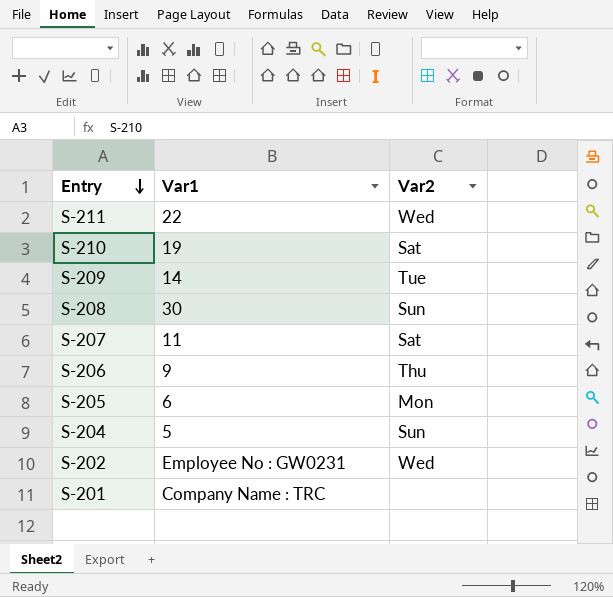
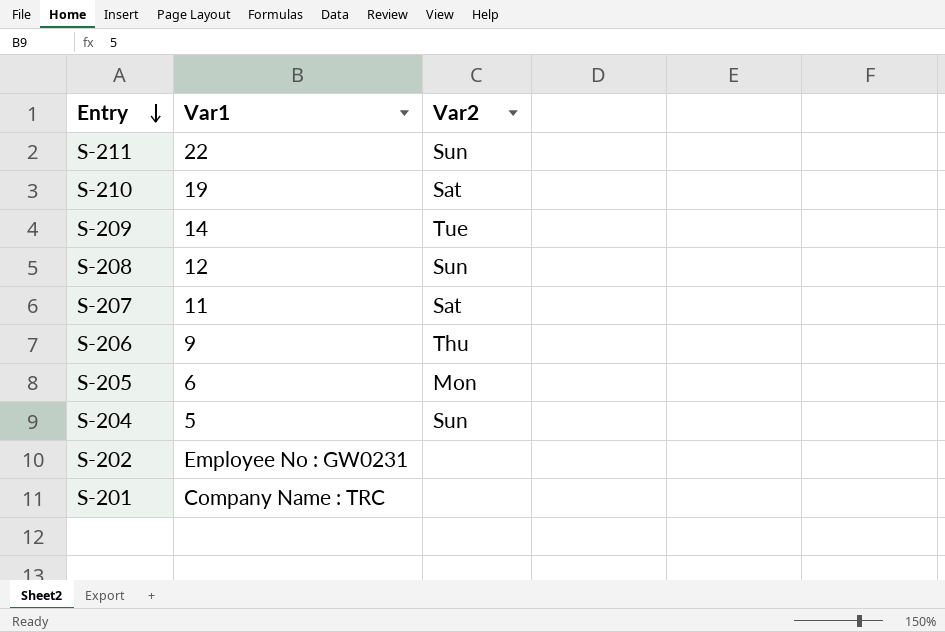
S-211 | Var2: Wed -> Sun
S-208 | Var1: 30 -> 12
S-202 | Var2: Wed -> none

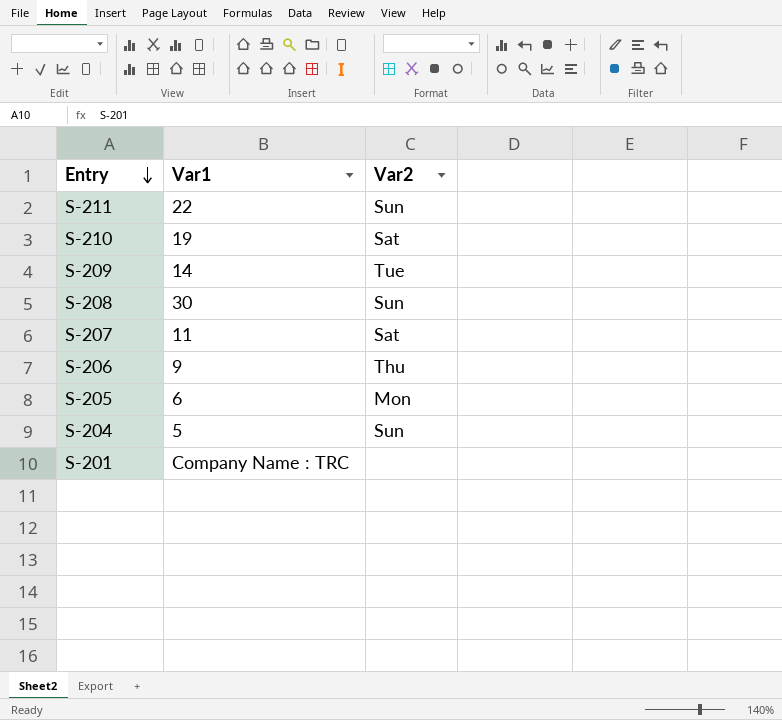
row S-202: Employee No : GW0231 | none -> none
S-208 | Var1: 12 -> 30

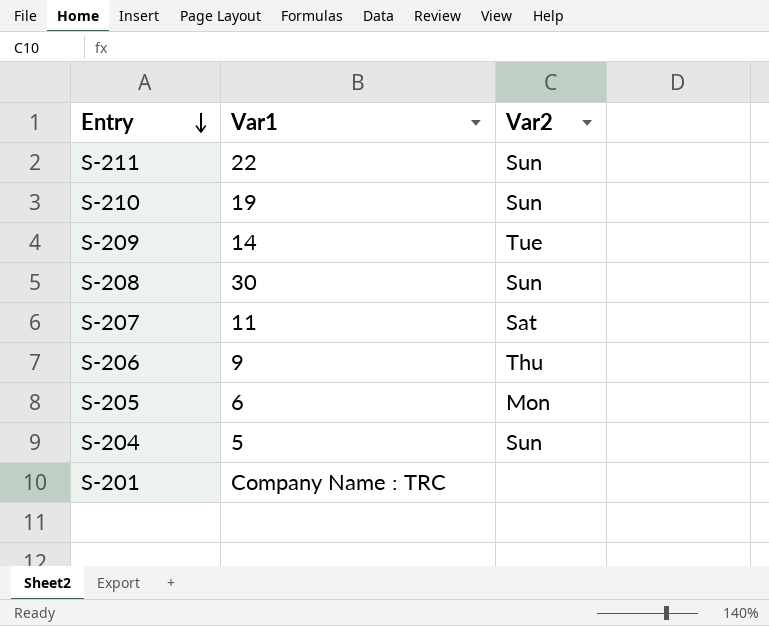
S-210 | Var2: Sat -> Sun

